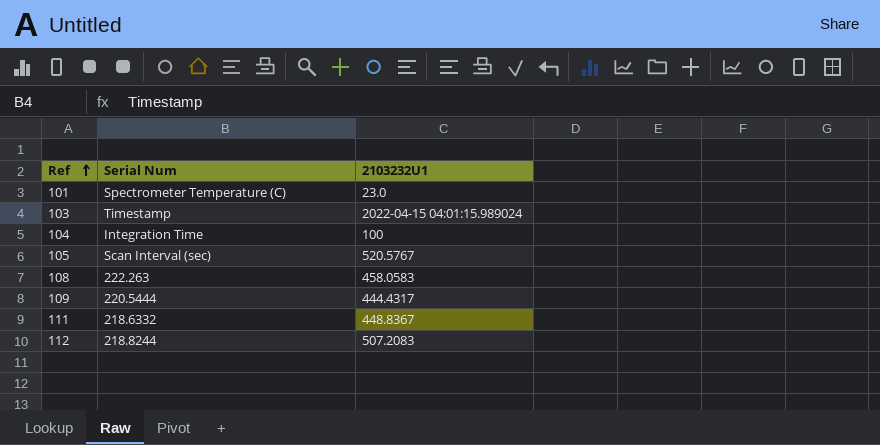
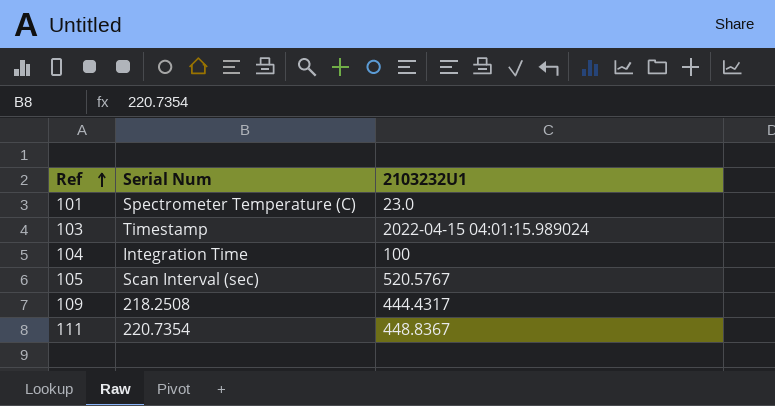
row 108: 222.263 | 458.0583 -> none
row 112: 218.8244 | 507.2083 -> none
109 | Serial Num: 220.5444 -> 218.2508
111 | Serial Num: 218.6332 -> 220.7354

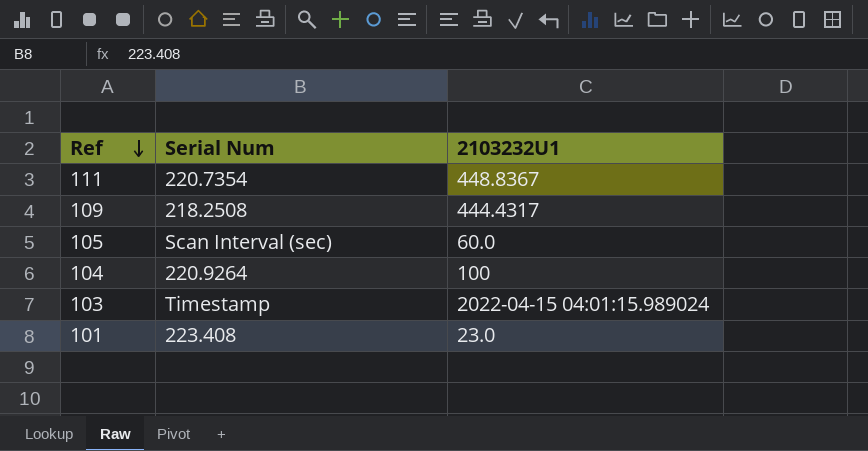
row order: Ref ascending -> Ref descending
105 | 2103232U1: 520.5767 -> 60.0
104 | Serial Num: Integration Time -> 220.9264
101 | Serial Num: Spectrometer Temperature (C) -> 223.408

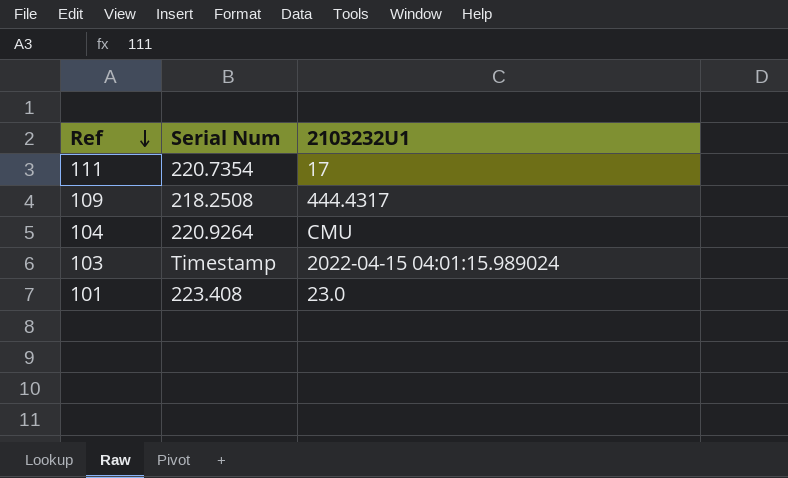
row 105: Scan Interval (sec) | 60.0 -> none
111 | 2103232U1: 448.8367 -> 17
104 | 2103232U1: 100 -> CMU

